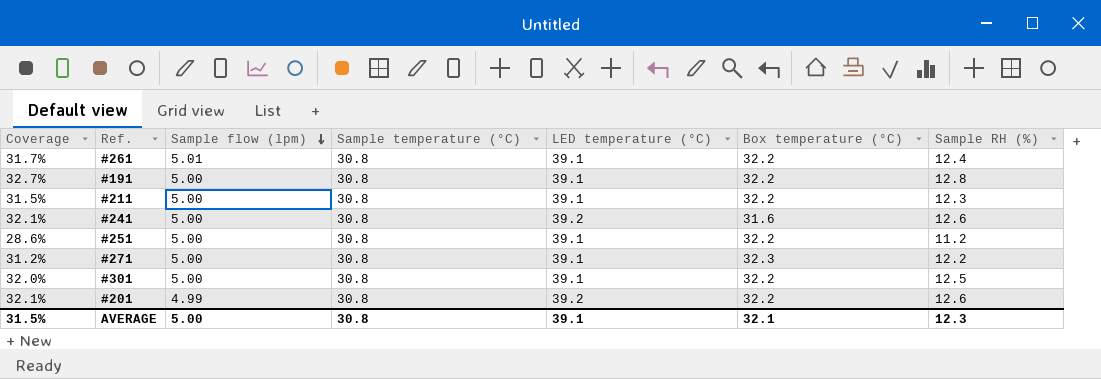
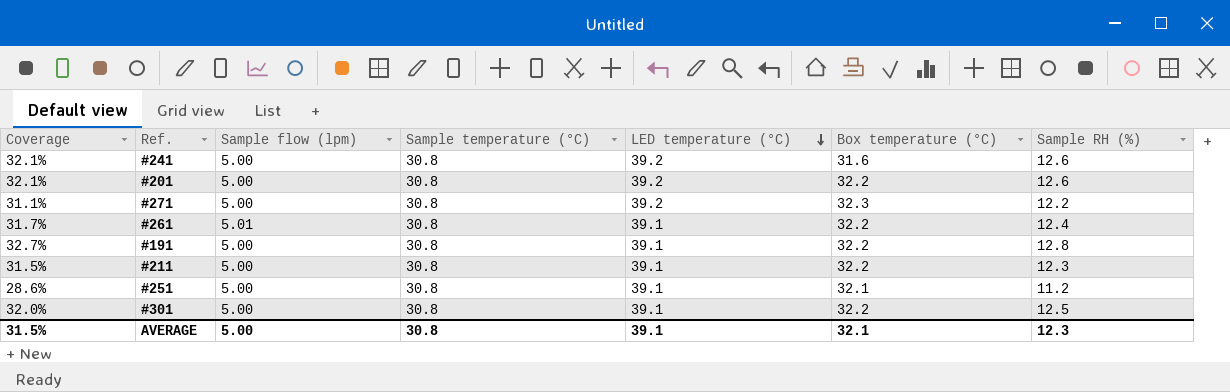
row order: Sample flow (lpm) descending -> LED temperature (°C) descending
#201 | Sample flow (lpm): 4.99 -> 5.00
#271 | Coverage: 31.2% -> 31.1%
#271 | LED temperature (°C): 39.1 -> 39.2
#251 | Box temperature (°C): 32.2 -> 32.1

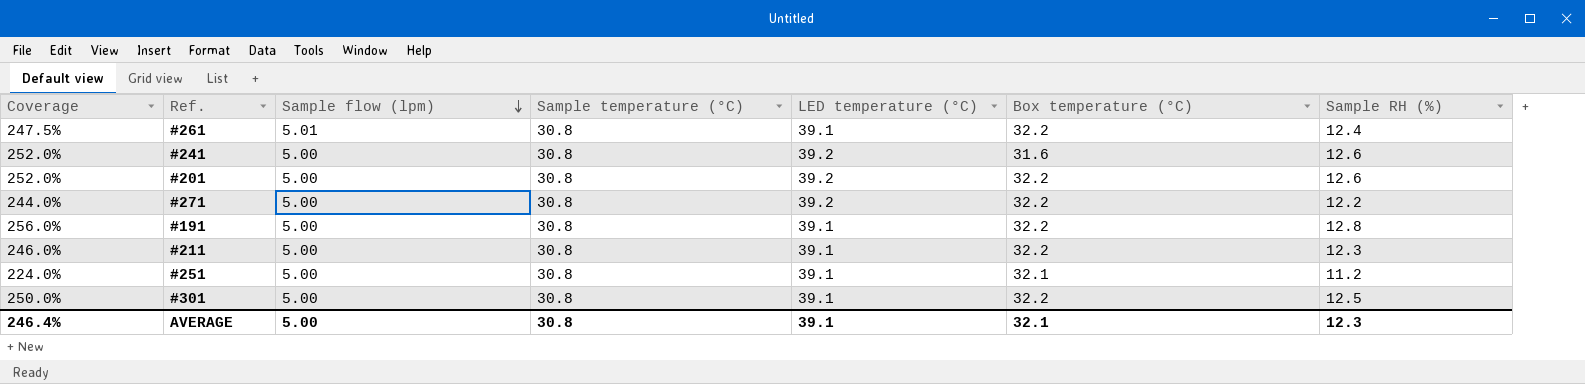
row order: LED temperature (°C) descending -> Sample flow (lpm) descending
column Coverage | formula: [Sample RH (%)] / [LED temperature (°C)] -> [Sample RH (%)] / [Sample flow (lpm)]
#271 | Box temperature (°C): 32.3 -> 32.2
AVERAGE | Coverage: 31.5% -> 246.4%

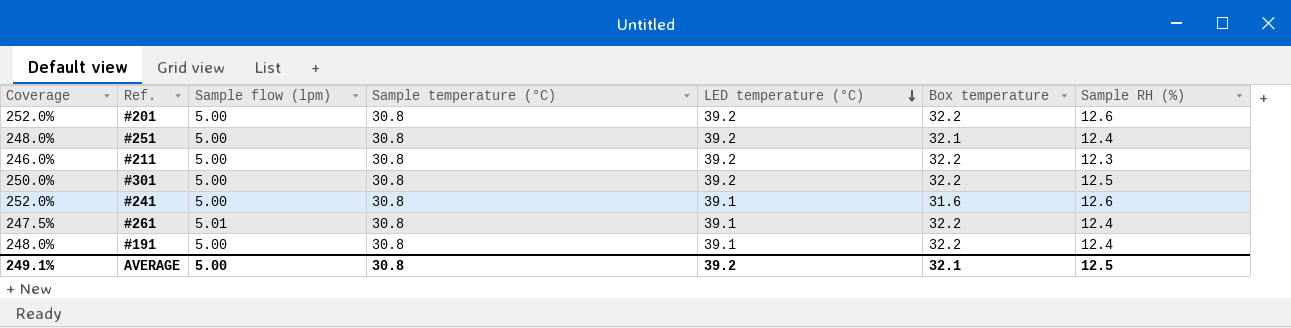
row order: Sample flow (lpm) descending -> LED temperature (°C) descending
column name: Box temperature (°C) -> Box temperature
row #271: 244.0% | 5.00 | 30.8 | 39.2 | 32.2 | 12.2 -> none
#251 | Coverage: 224.0% -> 248.0%
#251 | LED temperature (°C): 39.1 -> 39.2
#251 | Sample RH (%): 11.2 -> 12.4
#211 | LED temperature (°C): 39.1 -> 39.2
#301 | LED temperature (°C): 39.1 -> 39.2
#241 | LED temperature (°C): 39.2 -> 39.1
#191 | Coverage: 256.0% -> 248.0%
#191 | Sample RH (%): 12.8 -> 12.4
AVERAGE | Coverage: 246.4% -> 249.1%
AVERAGE | LED temperature (°C): 39.1 -> 39.2
AVERAGE | Sample RH (%): 12.3 -> 12.5

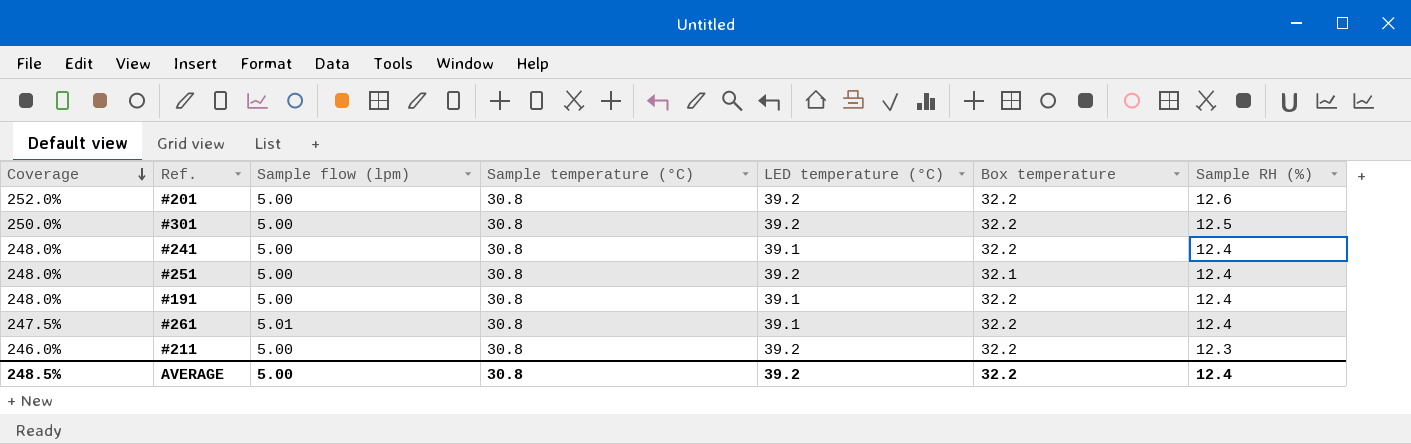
row order: LED temperature (°C) descending -> Coverage descending
#241 | Coverage: 252.0% -> 248.0%
#241 | Box temperature: 31.6 -> 32.2
#241 | Sample RH (%): 12.6 -> 12.4
AVERAGE | Coverage: 249.1% -> 248.5%
AVERAGE | Box temperature: 32.1 -> 32.2
AVERAGE | Sample RH (%): 12.5 -> 12.4

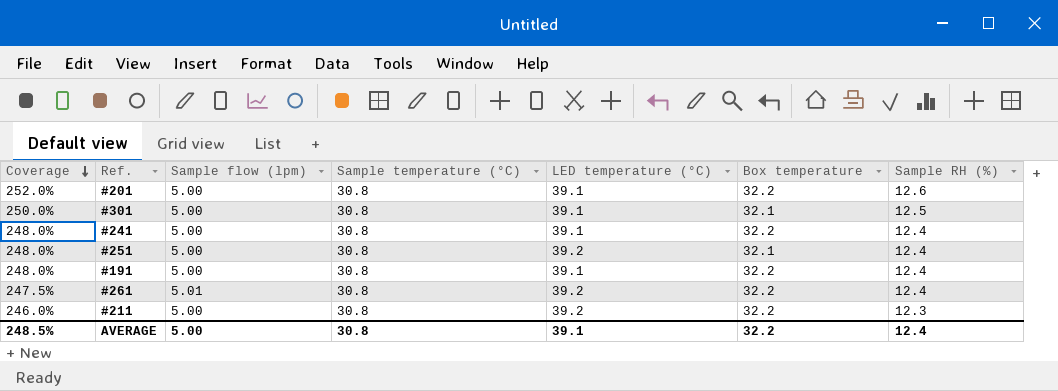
#201 | LED temperature (°C): 39.2 -> 39.1
#301 | LED temperature (°C): 39.2 -> 39.1
#301 | Box temperature: 32.2 -> 32.1
#261 | LED temperature (°C): 39.1 -> 39.2
AVERAGE | LED temperature (°C): 39.2 -> 39.1

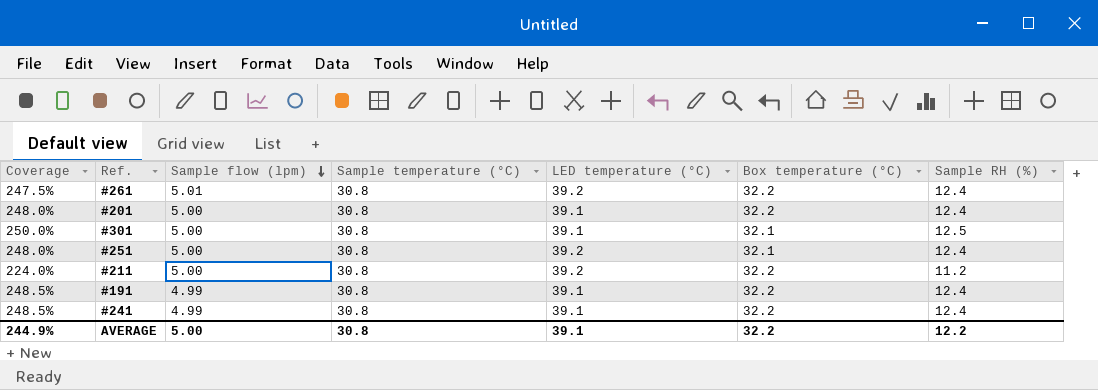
row order: Coverage descending -> Sample flow (lpm) descending
column name: Box temperature -> Box temperature (°C)
#201 | Coverage: 252.0% -> 248.0%
#201 | Sample RH (%): 12.6 -> 12.4
#211 | Coverage: 246.0% -> 224.0%
#211 | Sample RH (%): 12.3 -> 11.2
#191 | Coverage: 248.0% -> 248.5%
#191 | Sample flow (lpm): 5.00 -> 4.99
#241 | Coverage: 248.0% -> 248.5%
#241 | Sample flow (lpm): 5.00 -> 4.99
AVERAGE | Coverage: 248.5% -> 244.9%
AVERAGE | Sample RH (%): 12.4 -> 12.2

